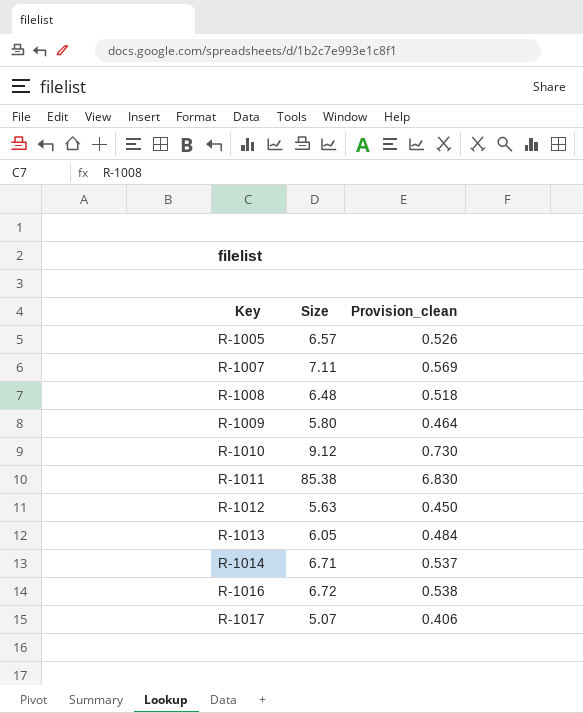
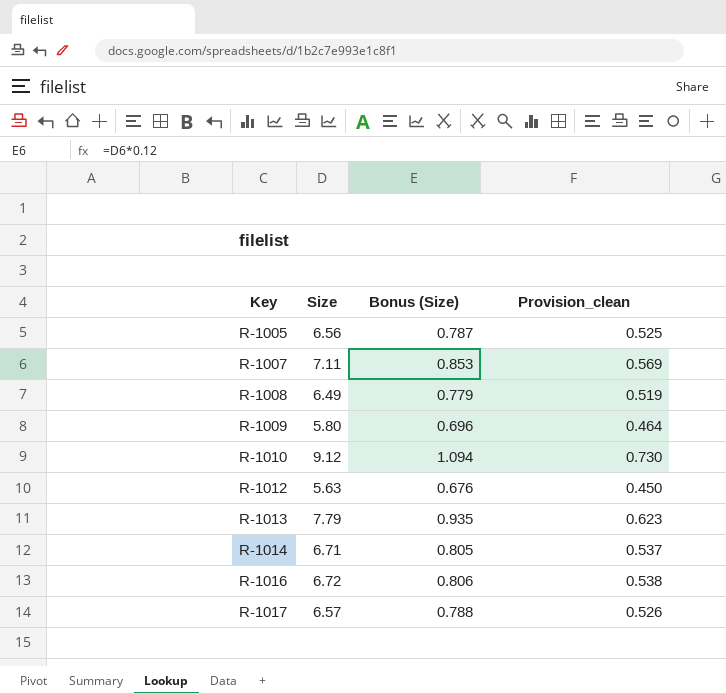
column Bonus (Size) | formula: none -> [Size] * 0.12
row R-1011: 85.38 | 6.830 -> none
R-1005 | Size: 6.57 -> 6.56
R-1005 | Provision_clean: 0.526 -> 0.525
R-1008 | Size: 6.48 -> 6.49
R-1008 | Provision_clean: 0.518 -> 0.519
R-1013 | Size: 6.05 -> 7.79
R-1013 | Provision_clean: 0.484 -> 0.623
R-1017 | Size: 5.07 -> 6.57
R-1017 | Provision_clean: 0.406 -> 0.526

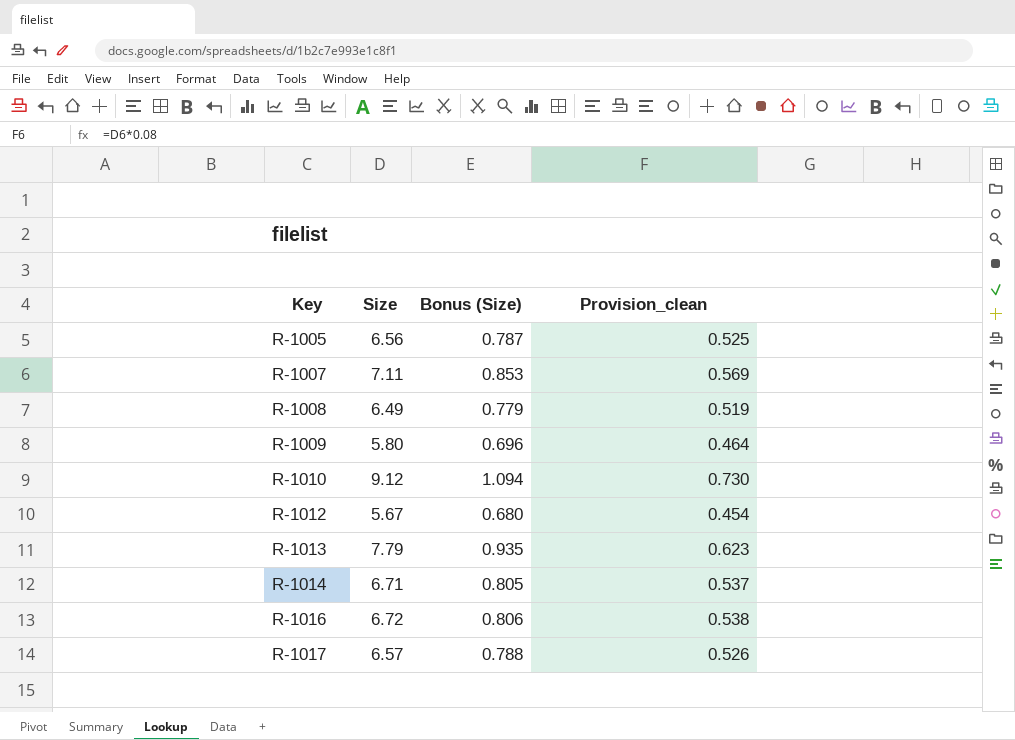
R-1012 | Size: 5.63 -> 5.67
R-1012 | Bonus (Size): 0.676 -> 0.680
R-1012 | Provision_clean: 0.450 -> 0.454

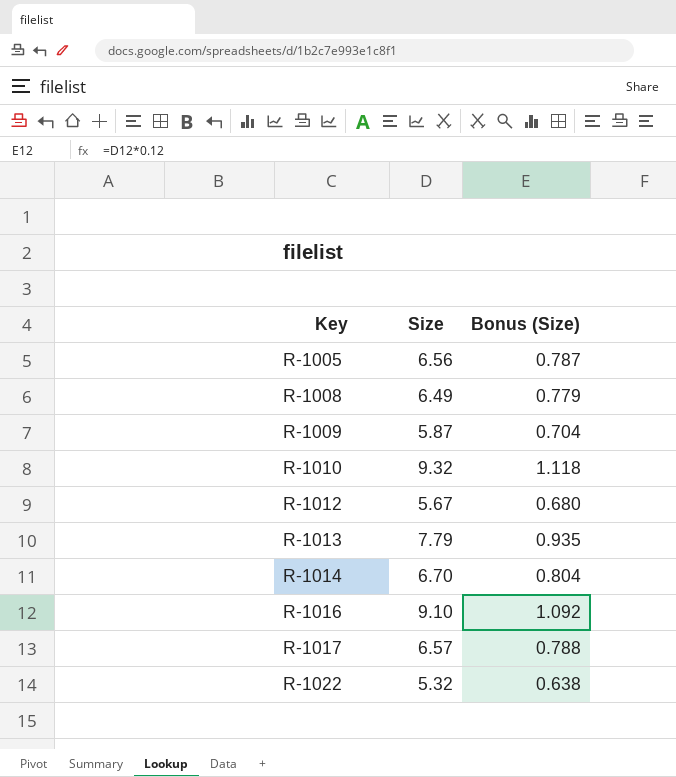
column Provision_clean | formula: [Size] * 0.08 -> none
row R-1007: 7.11 | 0.853 | 0.569 -> none
R-1009 | Size: 5.80 -> 5.87
R-1009 | Bonus (Size): 0.696 -> 0.704
R-1010 | Size: 9.12 -> 9.32
R-1010 | Bonus (Size): 1.094 -> 1.118
R-1014 | Size: 6.71 -> 6.70
R-1014 | Bonus (Size): 0.805 -> 0.804
R-1016 | Size: 6.72 -> 9.10
R-1016 | Bonus (Size): 0.806 -> 1.092
row R-1022: none -> 5.32 | 0.638

